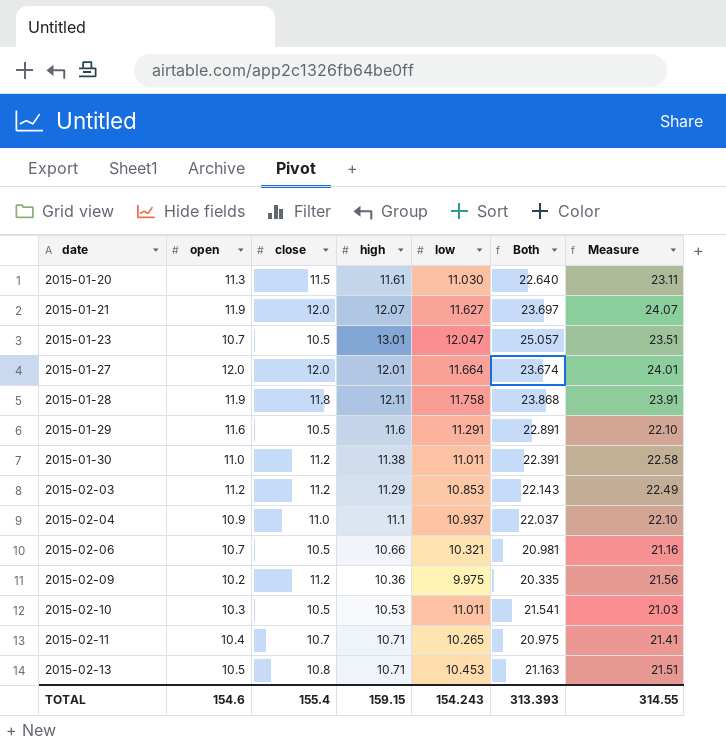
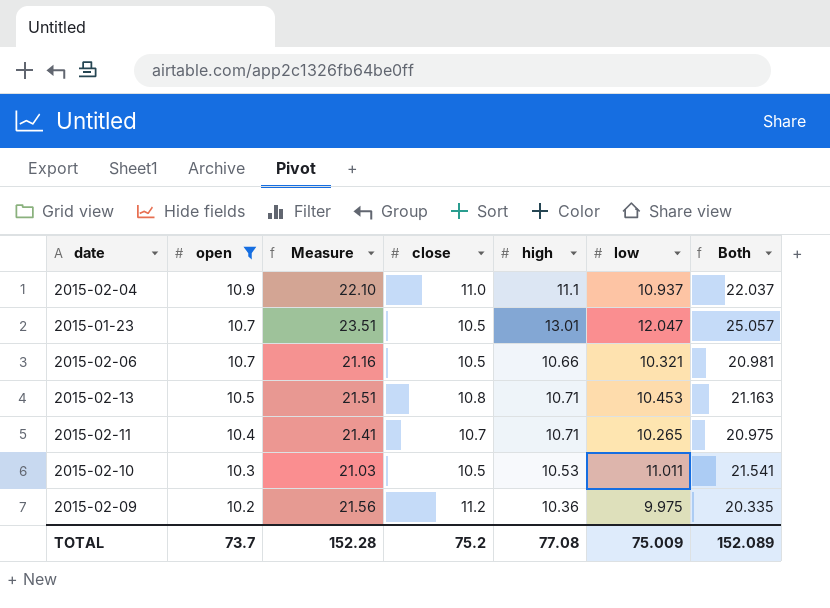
filter: none -> open <= 10.9
row order: date ascending -> open descending
column Measure | position: 7 -> 3
TOTAL | open: 154.6 -> 73.7
TOTAL | Measure: 314.55 -> 152.28
TOTAL | close: 155.4 -> 75.2
TOTAL | high: 159.15 -> 77.08
TOTAL | low: 154.243 -> 75.009
TOTAL | Both: 313.393 -> 152.089

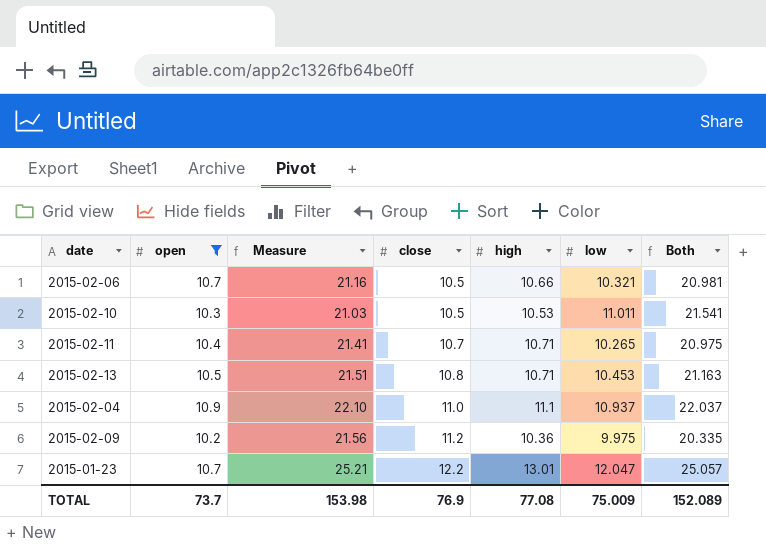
row order: open descending -> close ascending
2015-01-23 | Measure: 23.51 -> 25.21
2015-01-23 | close: 10.5 -> 12.2
TOTAL | Measure: 152.28 -> 153.98
TOTAL | close: 75.2 -> 76.9

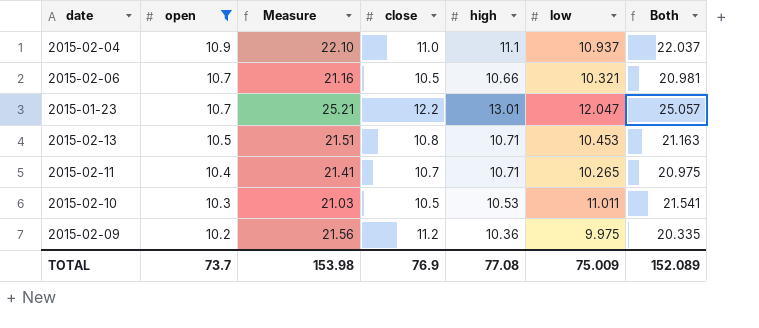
row order: close ascending -> open descending

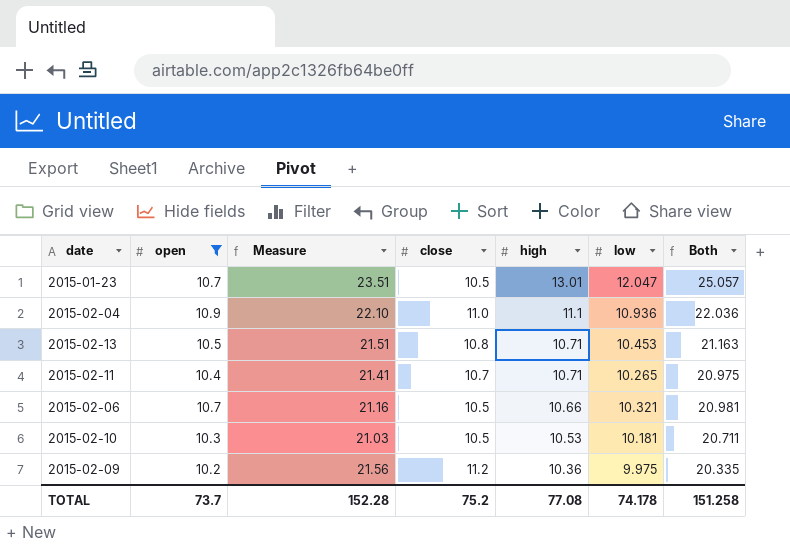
row order: open descending -> high descending
2015-01-23 | Measure: 25.21 -> 23.51
2015-01-23 | close: 12.2 -> 10.5
2015-02-04 | low: 10.937 -> 10.936
2015-02-04 | Both: 22.037 -> 22.036
2015-02-10 | low: 11.011 -> 10.181
2015-02-10 | Both: 21.541 -> 20.711
TOTAL | Measure: 153.98 -> 152.28
TOTAL | close: 76.9 -> 75.2
TOTAL | low: 75.009 -> 74.178
TOTAL | Both: 152.089 -> 151.258

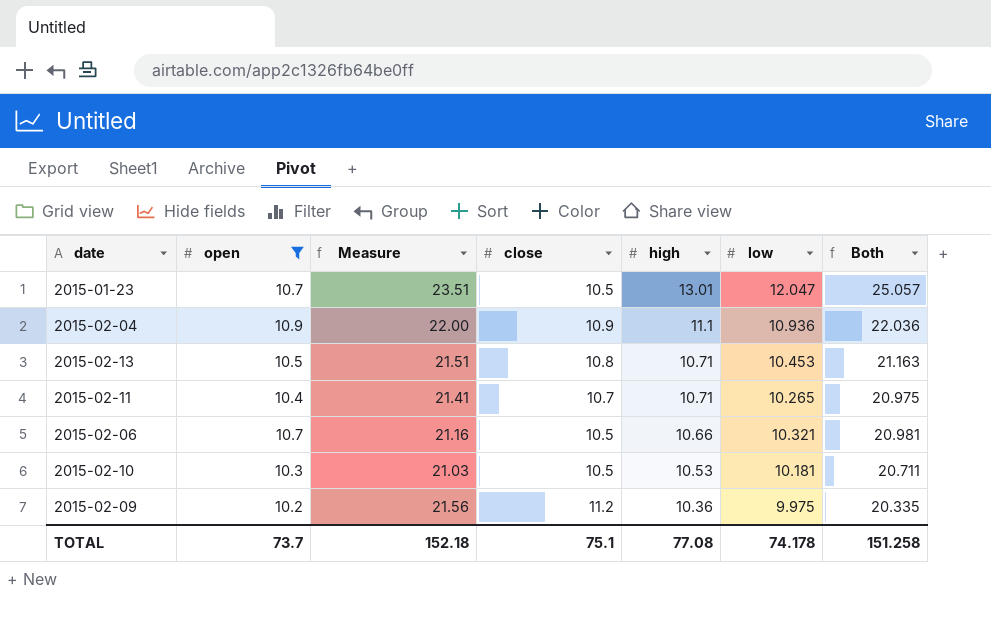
2015-02-04 | Measure: 22.10 -> 22.00
2015-02-04 | close: 11.0 -> 10.9
TOTAL | Measure: 152.28 -> 152.18
TOTAL | close: 75.2 -> 75.1

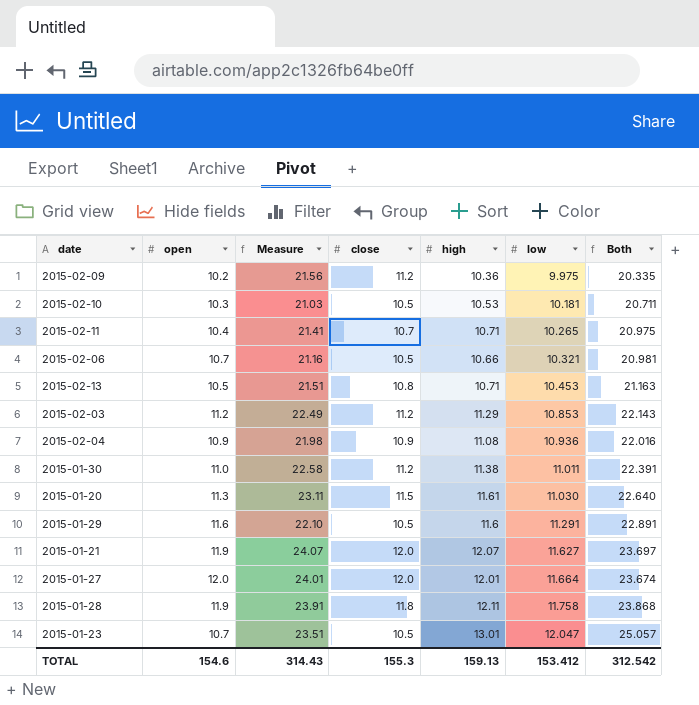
filter: open <= 10.9 -> none
row order: high descending -> low ascending
2015-02-04 | Measure: 22.00 -> 21.98
2015-02-04 | high: 11.1 -> 11.08
2015-02-04 | Both: 22.036 -> 22.016
TOTAL | open: 73.7 -> 154.6
TOTAL | Measure: 152.18 -> 314.43
TOTAL | close: 75.1 -> 155.3
TOTAL | high: 77.08 -> 159.13
TOTAL | low: 74.178 -> 153.412
TOTAL | Both: 151.258 -> 312.542

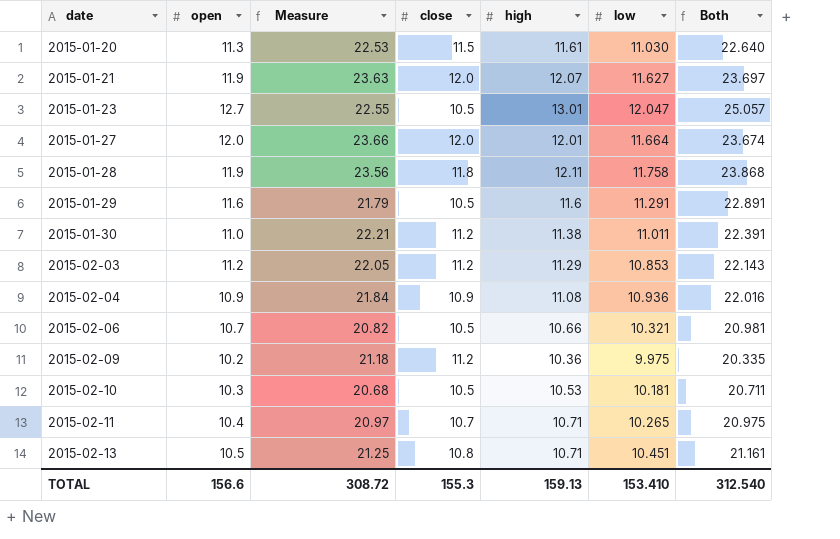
row order: low ascending -> date ascending
column Measure | formula: [close] + [high] -> [close] + [low]
2015-01-23 | open: 10.7 -> 12.7
2015-02-13 | low: 10.453 -> 10.451
2015-02-13 | Both: 21.163 -> 21.161
TOTAL | open: 154.6 -> 156.6
TOTAL | Measure: 314.43 -> 308.72
TOTAL | low: 153.412 -> 153.410
TOTAL | Both: 312.542 -> 312.540

